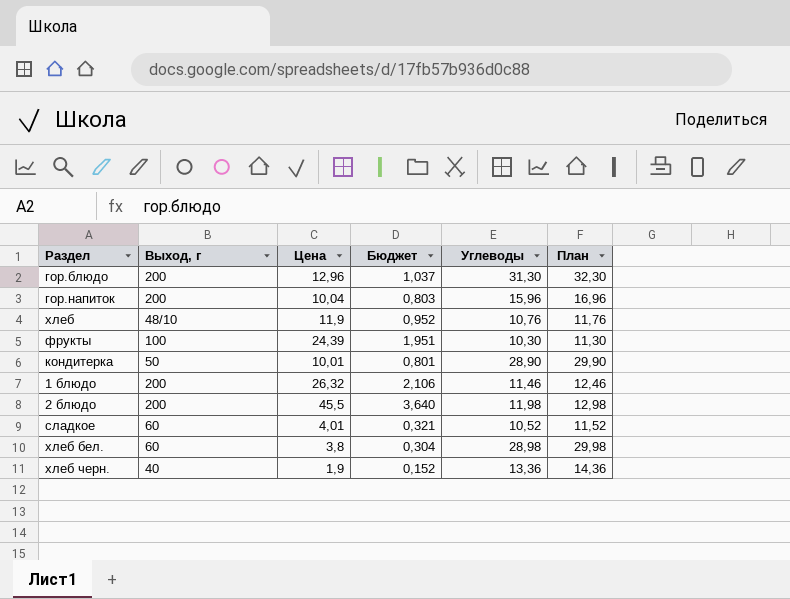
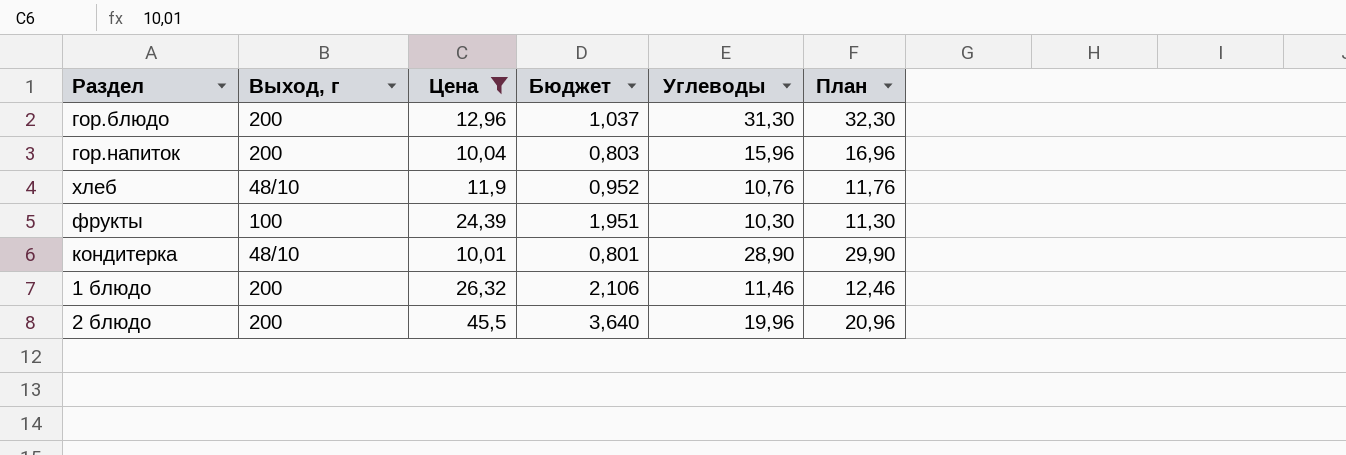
filter: none -> Цена >= 10,01
кондитерка | Выход, г: 50 -> 48/10
2 блюдо | Углеводы: 11,98 -> 19,96
2 блюдо | План: 12,98 -> 20,96

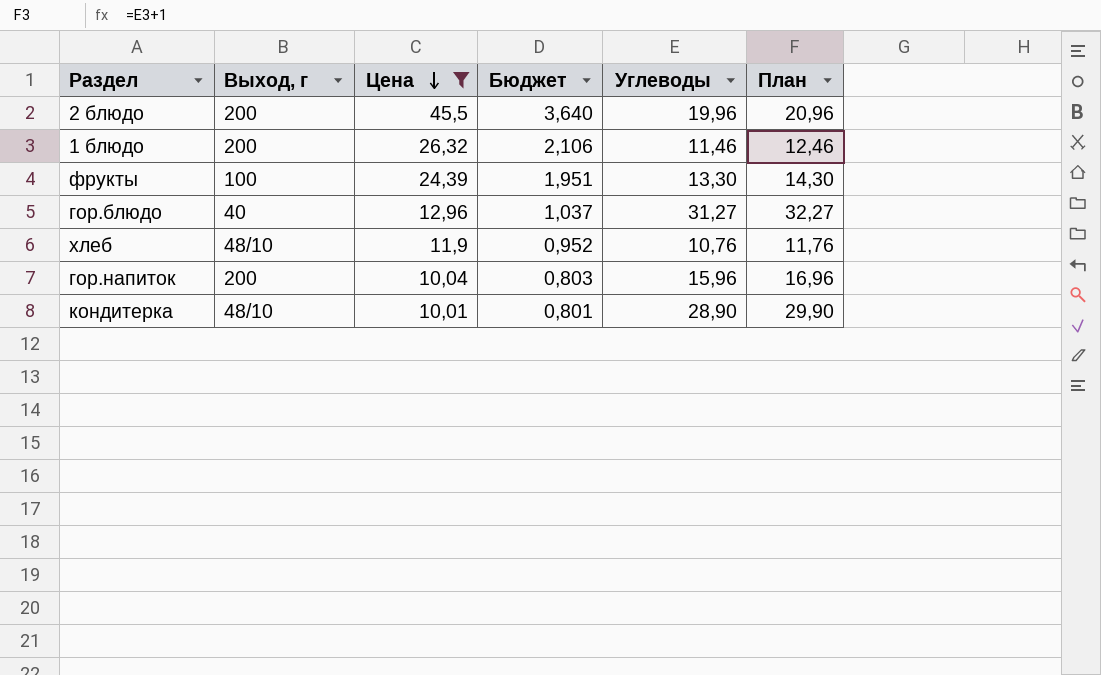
row order: none -> Цена descending
фрукты | Углеводы: 10,30 -> 13,30
фрукты | План: 11,30 -> 14,30
гор.блюдо | Выход, г: 200 -> 40
гор.блюдо | Углеводы: 31,30 -> 31,27
гор.блюдо | План: 32,30 -> 32,27

